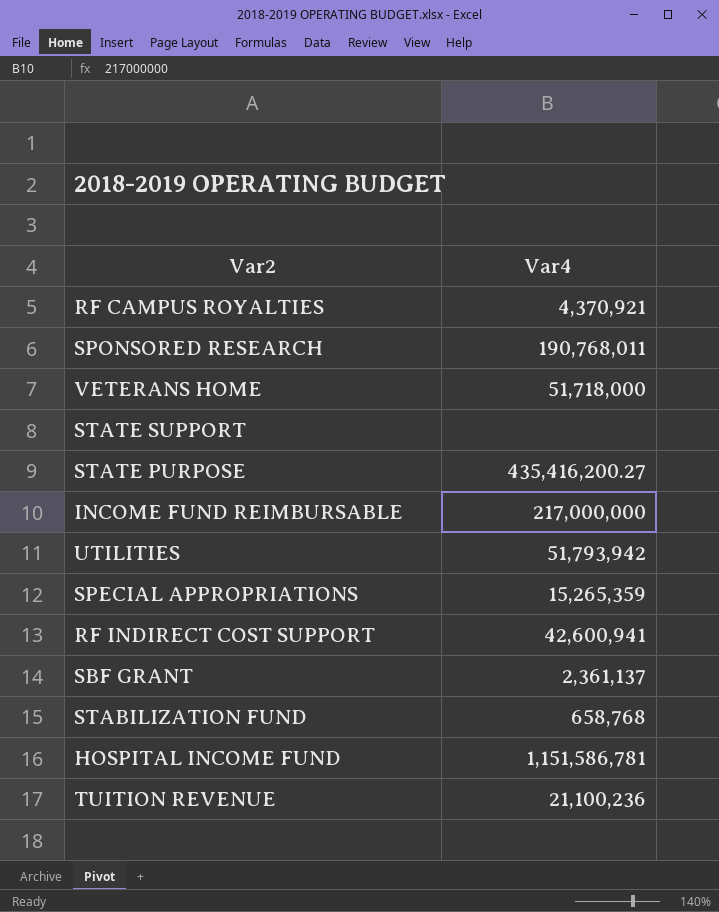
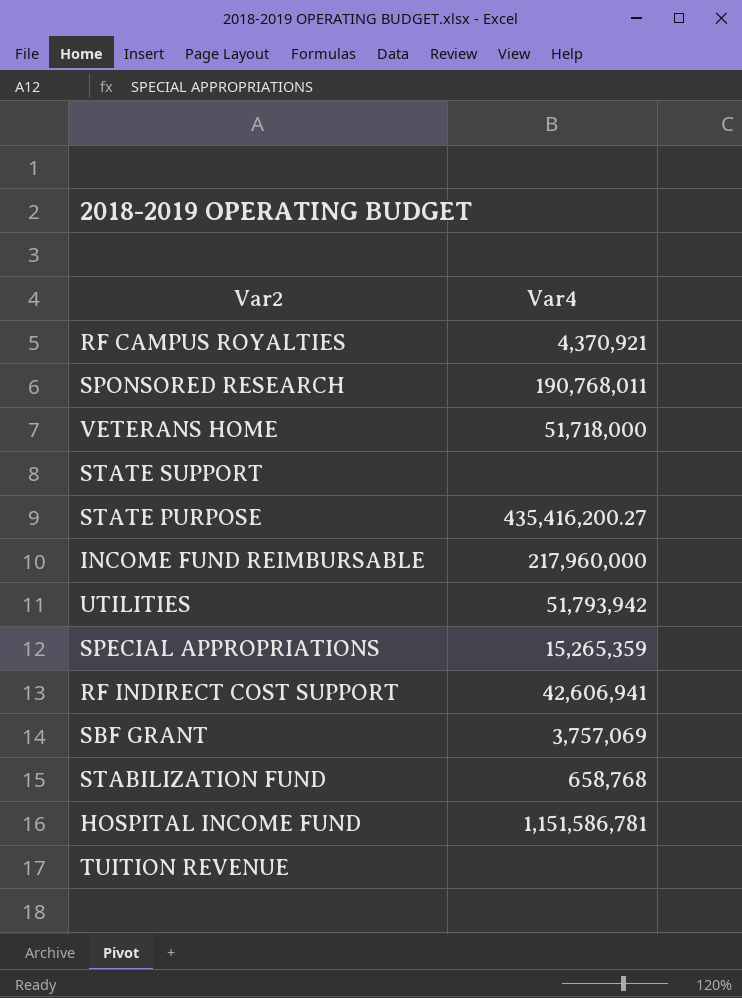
INCOME FUND REIMBURSABLE | Var4: 217,000,000 -> 217,960,000
RF INDIRECT COST SUPPORT | Var4: 42,600,941 -> 42,606,941
SBF GRANT | Var4: 2,361,137 -> 3,757,069
TUITION REVENUE | Var4: 21,100,236 -> none

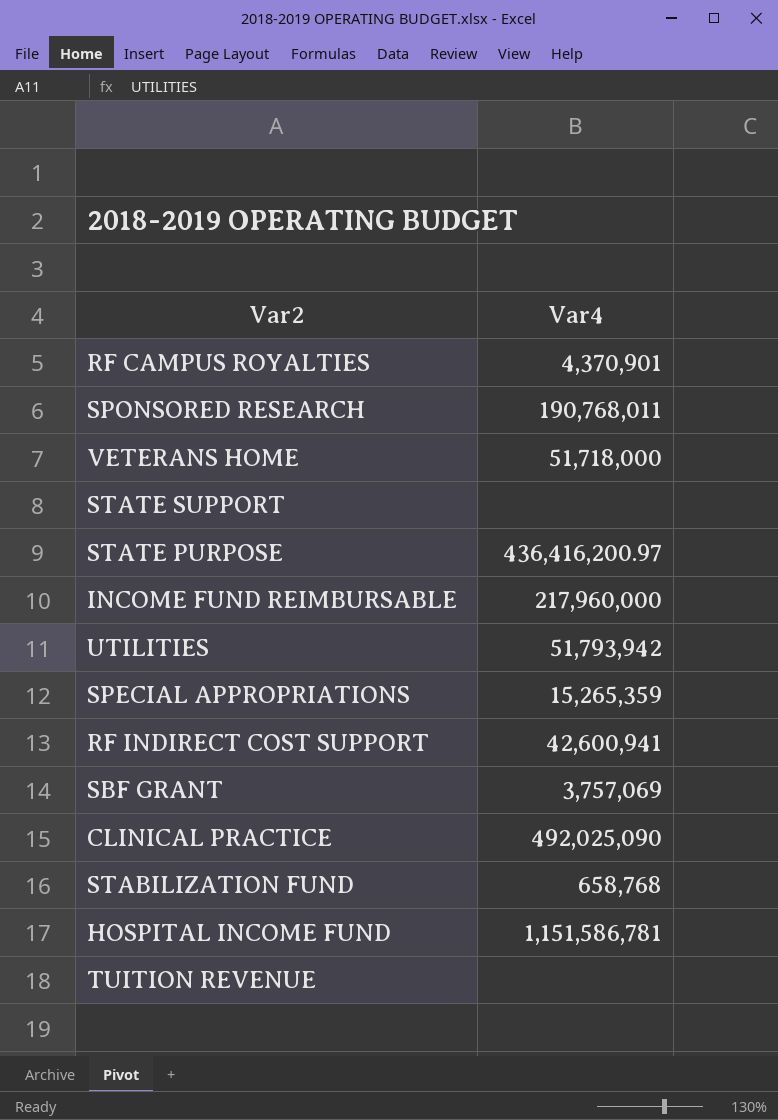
RF CAMPUS ROYALTIES | Var4: 4,370,921 -> 4,370,901
STATE PURPOSE | Var4: 435,416,200.27 -> 436,416,200.97
RF INDIRECT COST SUPPORT | Var4: 42,606,941 -> 42,600,941
row CLINICAL PRACTICE: none -> 492,025,090

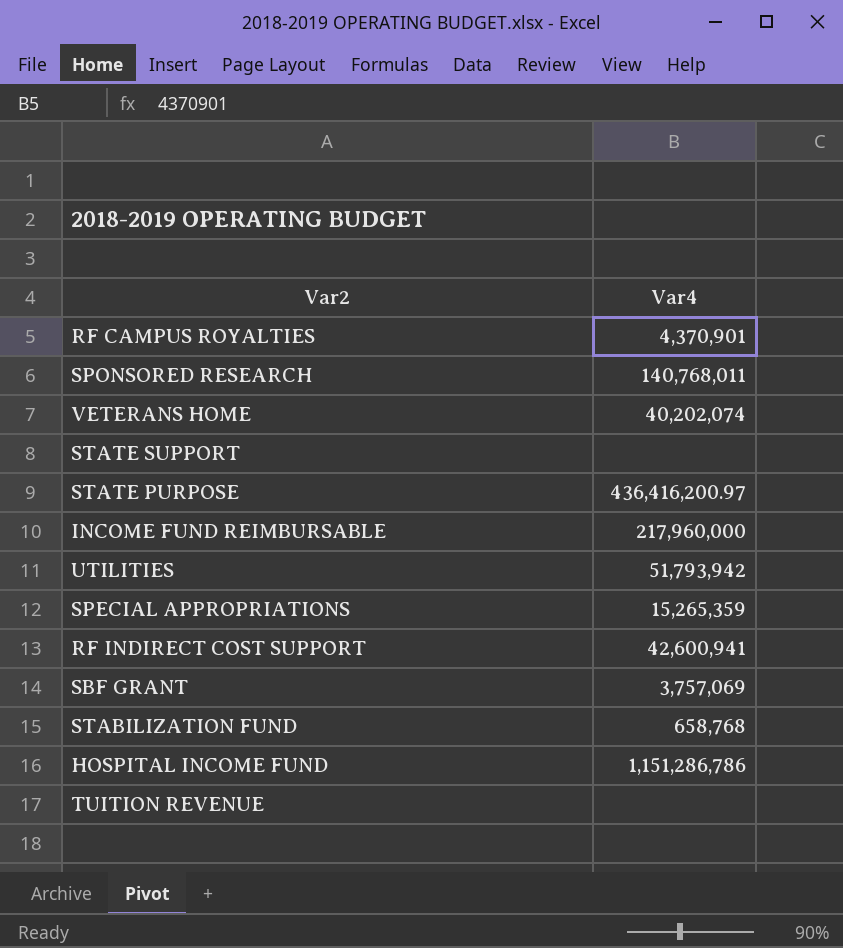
row CLINICAL PRACTICE: 492,025,090 -> none
SPONSORED RESEARCH | Var4: 190,768,011 -> 140,768,011
VETERANS HOME | Var4: 51,718,000 -> 40,202,074
HOSPITAL INCOME FUND | Var4: 1,151,586,781 -> 1,151,286,786

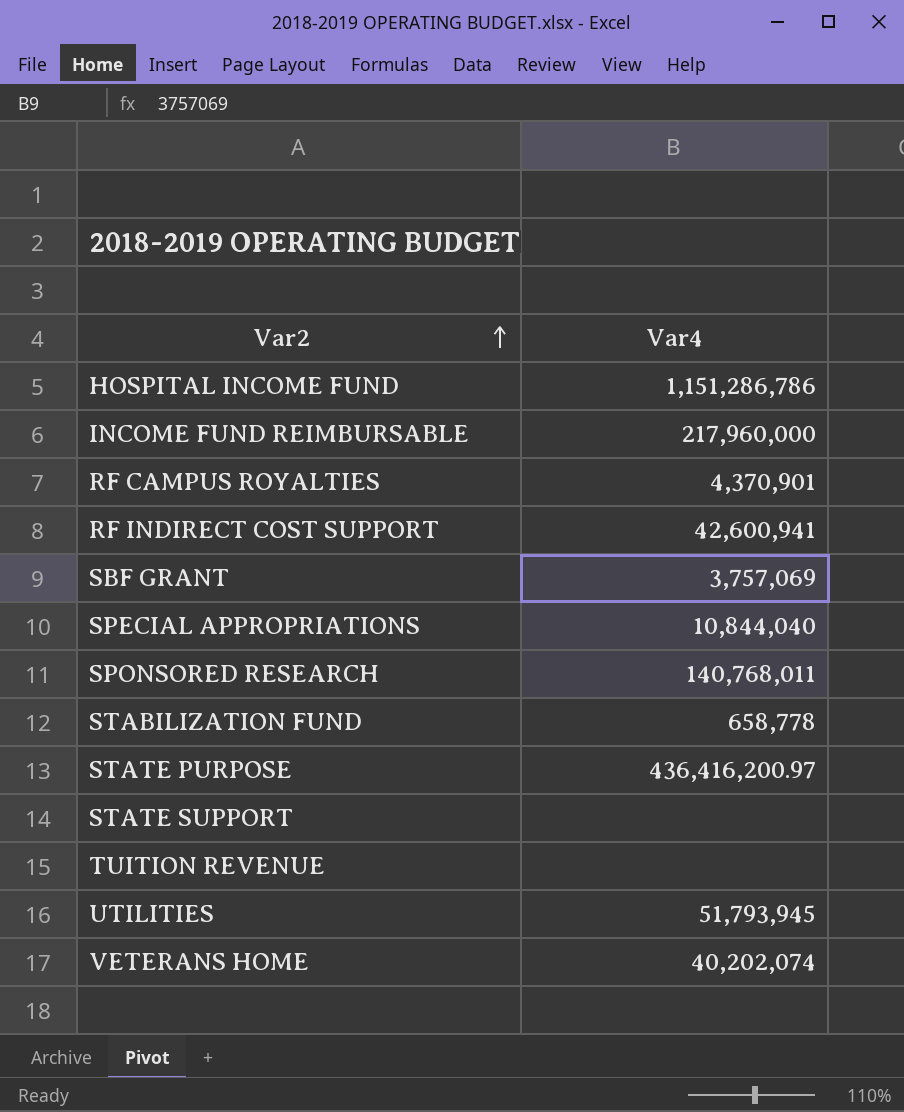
row order: none -> Var2 ascending
SPECIAL APPROPRIATIONS | Var4: 15,265,359 -> 10,844,040
STABILIZATION FUND | Var4: 658,768 -> 658,778
UTILITIES | Var4: 51,793,942 -> 51,793,945

